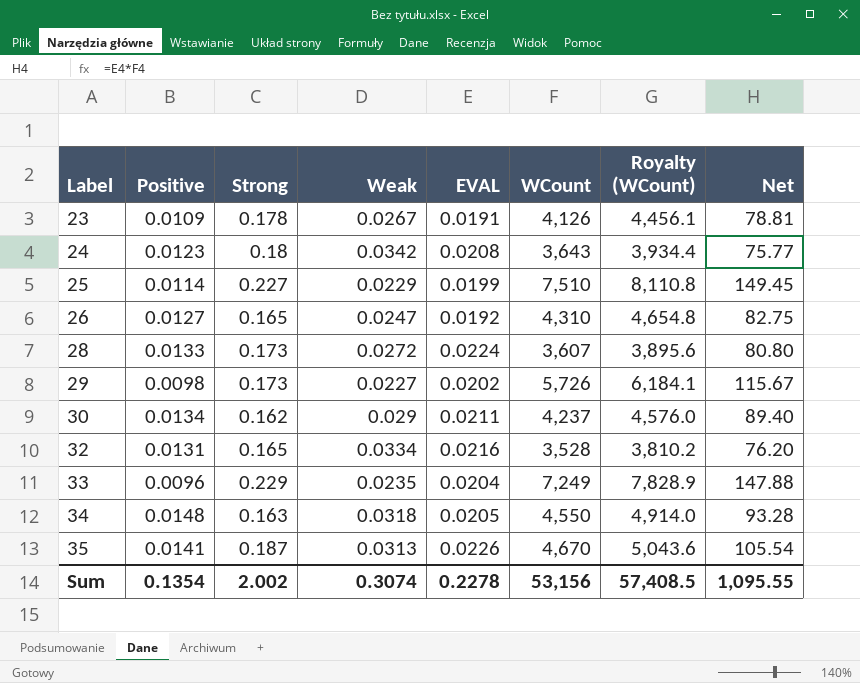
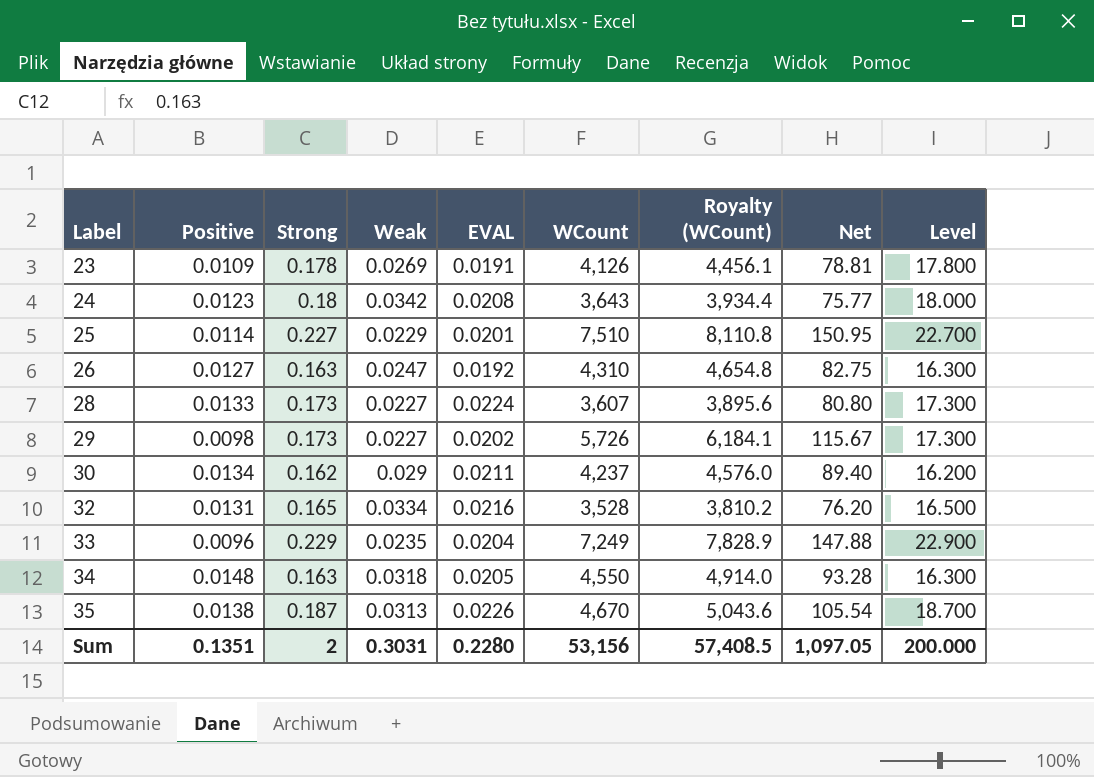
column Level | formula: none -> [Strong] * 100
23 | Weak: 0.0267 -> 0.0269
25 | EVAL: 0.0199 -> 0.0201
25 | Net: 149.45 -> 150.95
26 | Strong: 0.165 -> 0.163
28 | Weak: 0.0272 -> 0.0227
35 | Positive: 0.0141 -> 0.0138
Sum | Positive: 0.1354 -> 0.1351
Sum | Strong: 2.002 -> 2
Sum | Weak: 0.3074 -> 0.3031
Sum | EVAL: 0.2278 -> 0.2280
Sum | Net: 1,095.55 -> 1,097.05

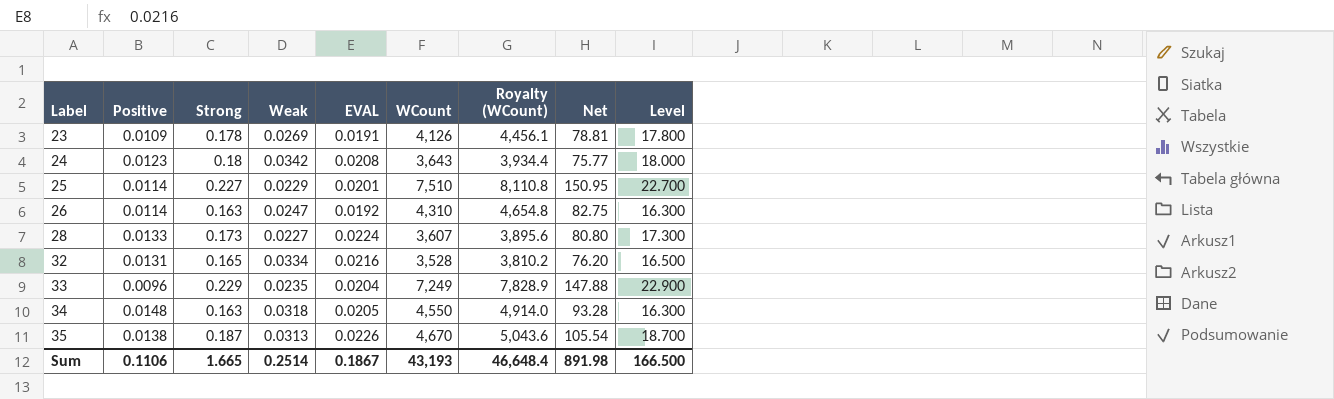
row 29: 0.0098 | 0.173 | 0.0227 | 0.0202 | 5,726 | 6,184.1 | 115.67 | 17.300 -> none
row 30: 0.0134 | 0.162 | 0.029 | 0.0211 | 4,237 | 4,576.0 | 89.40 | 16.200 -> none
26 | Positive: 0.0127 -> 0.0114
Sum | Positive: 0.1351 -> 0.1106
Sum | Strong: 2 -> 1.665
Sum | Weak: 0.3031 -> 0.2514
Sum | EVAL: 0.2280 -> 0.1867
Sum | WCount: 53,156 -> 43,193
Sum | Royalty (WCount): 57,408.5 -> 46,648.4
Sum | Net: 1,097.05 -> 891.98
Sum | Level: 200.000 -> 166.500

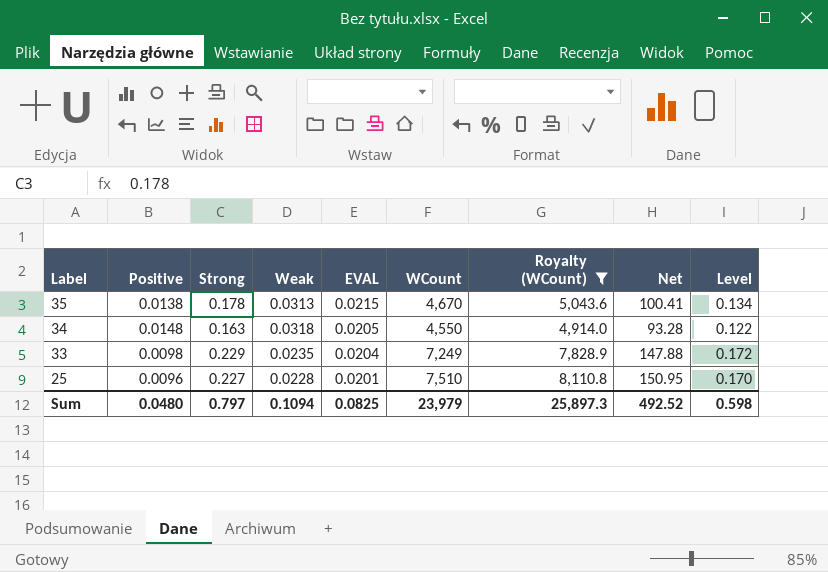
filter: none -> Royalty (WCount) >= 4,914.0
row order: Label ascending -> Label descending
column Level | formula: [Strong] * 100 -> [Strong] * 0.75
35 | Strong: 0.187 -> 0.178
35 | EVAL: 0.0226 -> 0.0215
35 | Net: 105.54 -> 100.41
33 | Positive: 0.0096 -> 0.0098
25 | Positive: 0.0114 -> 0.0096
25 | Weak: 0.0229 -> 0.0228
Sum | Positive: 0.1106 -> 0.0480
Sum | Strong: 1.665 -> 0.797
Sum | Weak: 0.2514 -> 0.1094
Sum | EVAL: 0.1867 -> 0.0825
Sum | WCount: 43,193 -> 23,979
Sum | Royalty (WCount): 46,648.4 -> 25,897.3
Sum | Net: 891.98 -> 492.52
Sum | Level: 166.500 -> 0.598

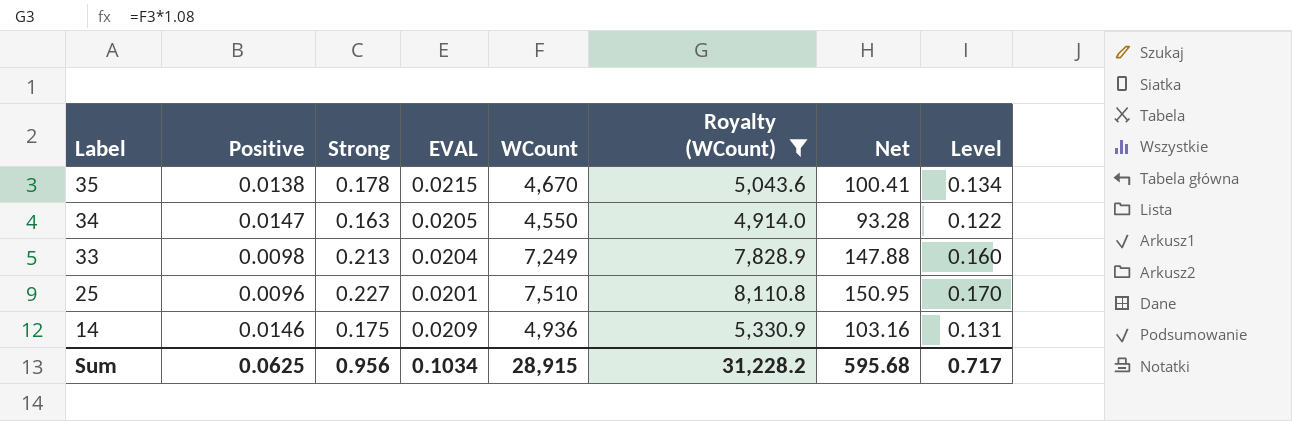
column Weak | position: 4 -> none
34 | Positive: 0.0148 -> 0.0147
33 | Strong: 0.229 -> 0.213
33 | Level: 0.172 -> 0.160
row 14: none -> 0.0146 | 0.175 | 0.0209 | 4,936 | 5,330.9 | 103.16 | 0.131
Sum | Positive: 0.0480 -> 0.0625
Sum | Strong: 0.797 -> 0.956
Sum | EVAL: 0.0825 -> 0.1034
Sum | WCount: 23,979 -> 28,915
Sum | Royalty (WCount): 25,897.3 -> 31,228.2
Sum | Net: 492.52 -> 595.68
Sum | Level: 0.598 -> 0.717

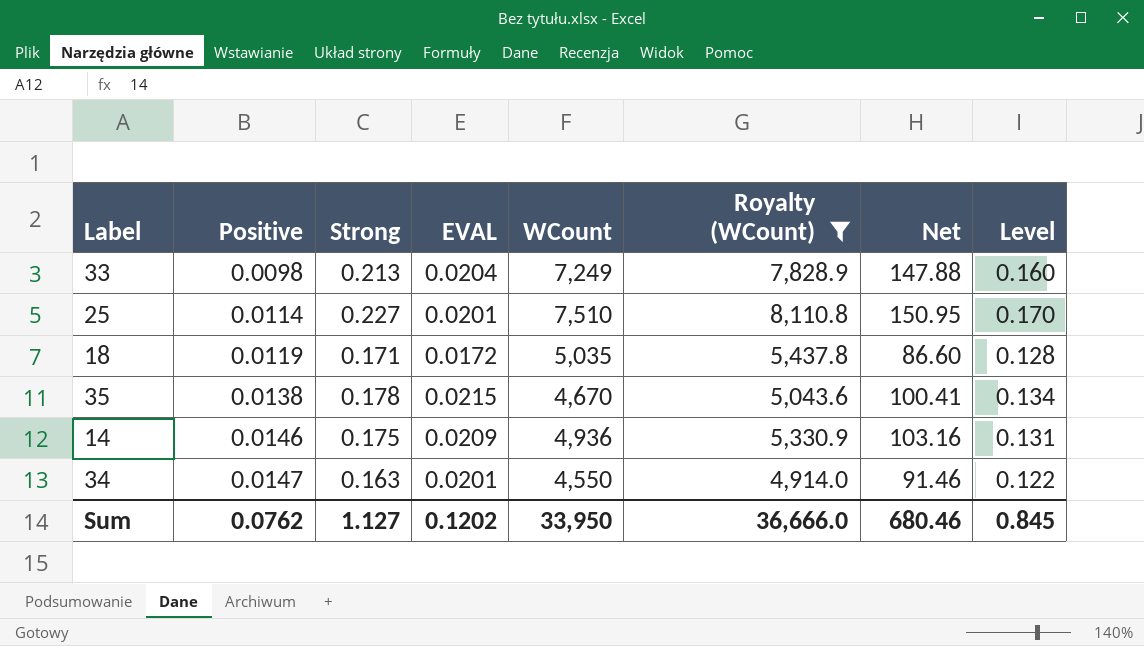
row order: Label descending -> Positive ascending
25 | Positive: 0.0096 -> 0.0114
row 18: none -> 0.0119 | 0.171 | 0.0172 | 5,035 | 5,437.8 | 86.60 | 0.128
34 | EVAL: 0.0205 -> 0.0201
34 | Net: 93.28 -> 91.46
Sum | Positive: 0.0625 -> 0.0762
Sum | Strong: 0.956 -> 1.127
Sum | EVAL: 0.1034 -> 0.1202
Sum | WCount: 28,915 -> 33,950
Sum | Royalty (WCount): 31,228.2 -> 36,666.0
Sum | Net: 595.68 -> 680.46
Sum | Level: 0.717 -> 0.845

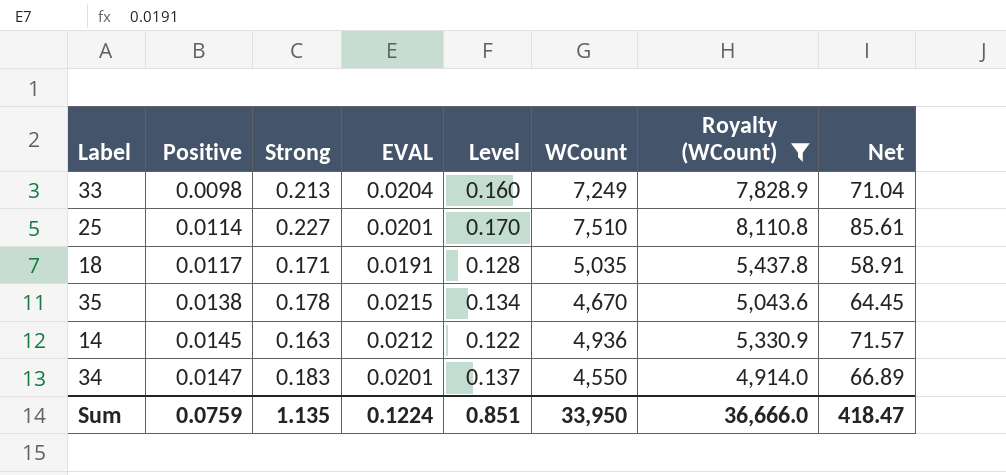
column Level | position: 8 -> 5
column Net | formula: [EVAL] * [WCount] -> [Positive] * [WCount]
18 | Positive: 0.0119 -> 0.0117
18 | EVAL: 0.0172 -> 0.0191
14 | Positive: 0.0146 -> 0.0145
14 | Strong: 0.175 -> 0.163
14 | EVAL: 0.0209 -> 0.0212
14 | Level: 0.131 -> 0.122
34 | Strong: 0.163 -> 0.183
34 | Level: 0.122 -> 0.137
Sum | Positive: 0.0762 -> 0.0759
Sum | Strong: 1.127 -> 1.135
Sum | EVAL: 0.1202 -> 0.1224
Sum | Level: 0.845 -> 0.851
Sum | Net: 680.46 -> 418.47

